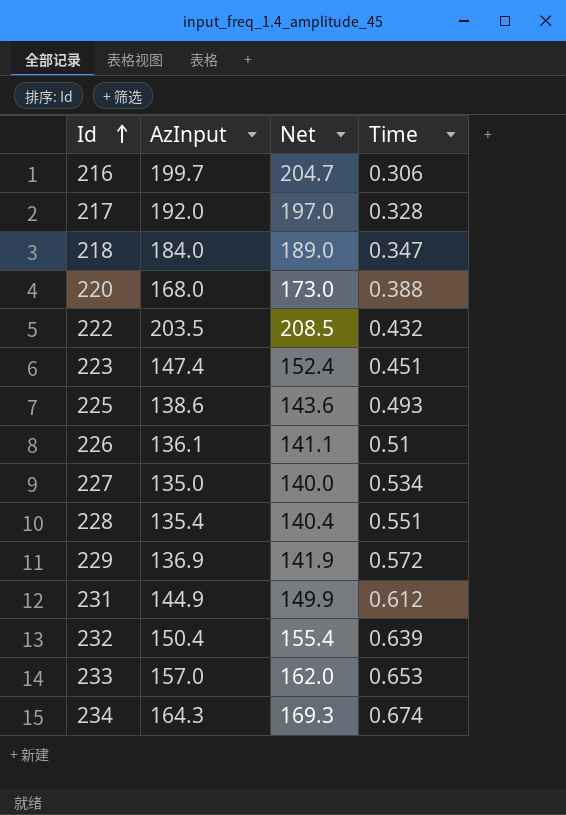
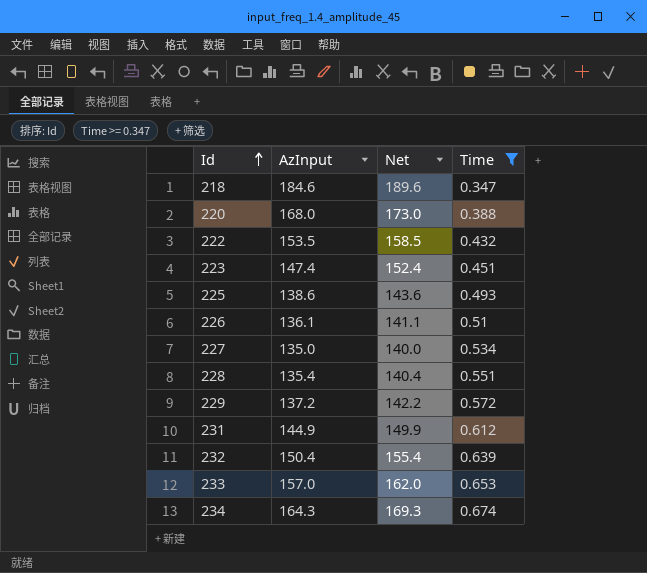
filter: none -> Time >= 0.347
218 | AzInput: 184.0 -> 184.6
218 | Net: 189.0 -> 189.6
222 | AzInput: 203.5 -> 153.5
222 | Net: 208.5 -> 158.5
229 | AzInput: 136.9 -> 137.2
229 | Net: 141.9 -> 142.2

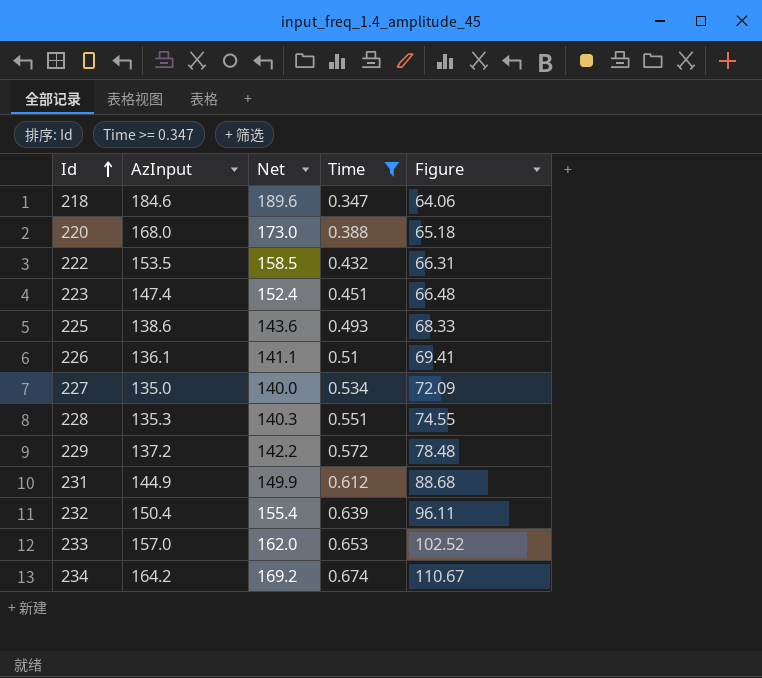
column Figure | formula: none -> [AzInput] * [Time]
228 | AzInput: 135.4 -> 135.3
228 | Net: 140.4 -> 140.3
234 | AzInput: 164.3 -> 164.2
234 | Net: 169.3 -> 169.2

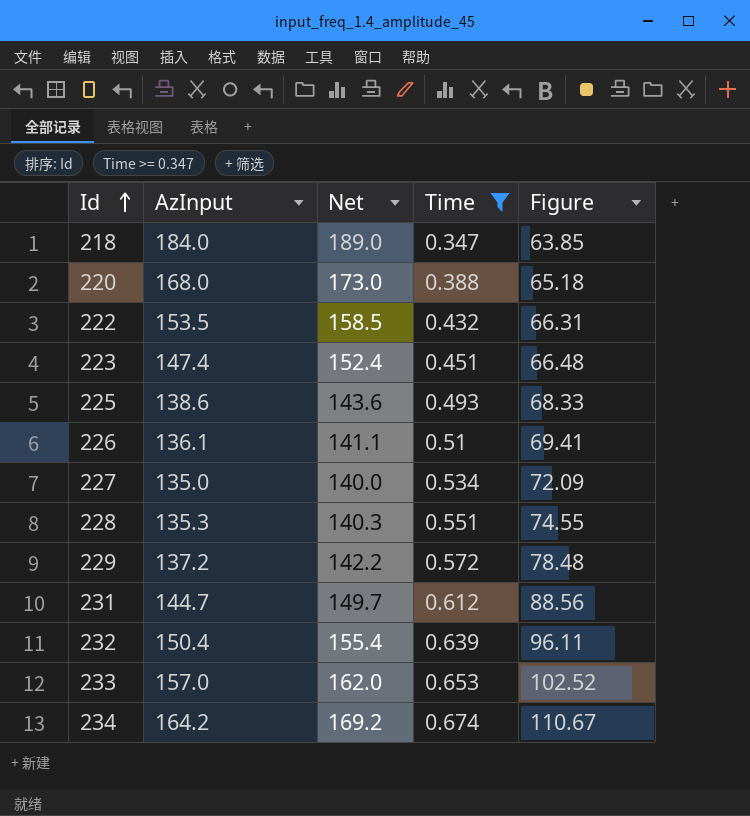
218 | AzInput: 184.6 -> 184.0
218 | Net: 189.6 -> 189.0
218 | Figure: 64.06 -> 63.85
231 | AzInput: 144.9 -> 144.7
231 | Net: 149.9 -> 149.7
231 | Figure: 88.68 -> 88.56

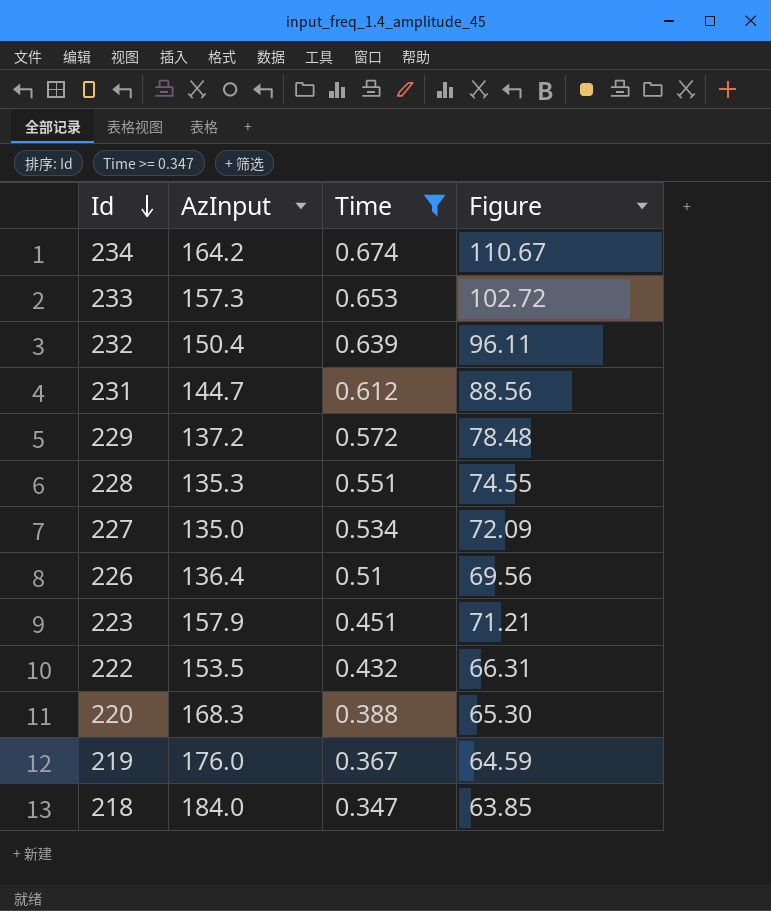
row order: Id ascending -> Id descending
column Net | formula: [AzInput] + 5 -> none
row 225: 138.6 | 143.6 | 0.493 | 68.33 -> none
233 | AzInput: 157.0 -> 157.3
233 | Figure: 102.52 -> 102.72
226 | AzInput: 136.1 -> 136.4
226 | Figure: 69.41 -> 69.56
223 | AzInput: 147.4 -> 157.9
223 | Figure: 66.48 -> 71.21
220 | AzInput: 168.0 -> 168.3
220 | Figure: 65.18 -> 65.30
row 219: none -> 176.0 | 0.367 | 64.59

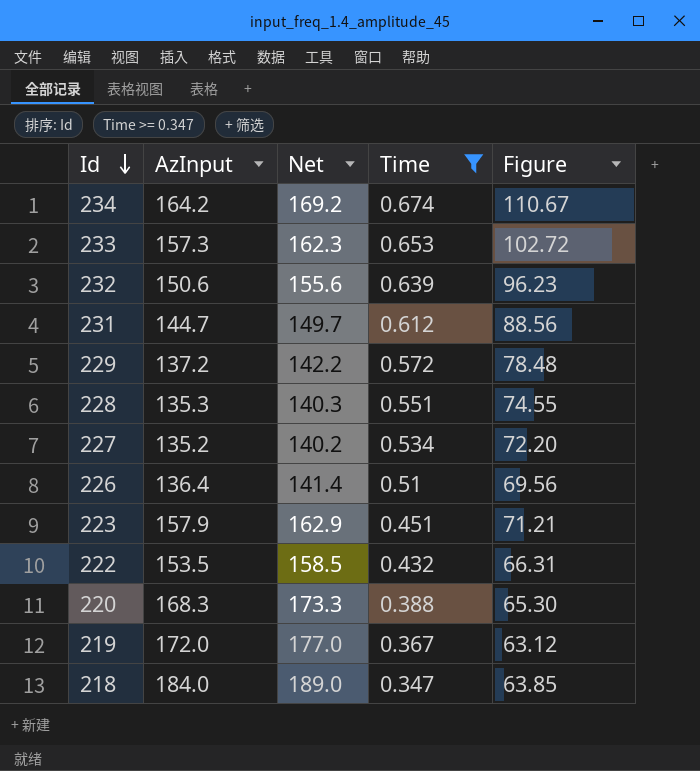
column Net | formula: none -> [AzInput] + 5
232 | AzInput: 150.4 -> 150.6
232 | Figure: 96.11 -> 96.23
227 | AzInput: 135.0 -> 135.2
227 | Figure: 72.09 -> 72.20
219 | AzInput: 176.0 -> 172.0
219 | Figure: 64.59 -> 63.12

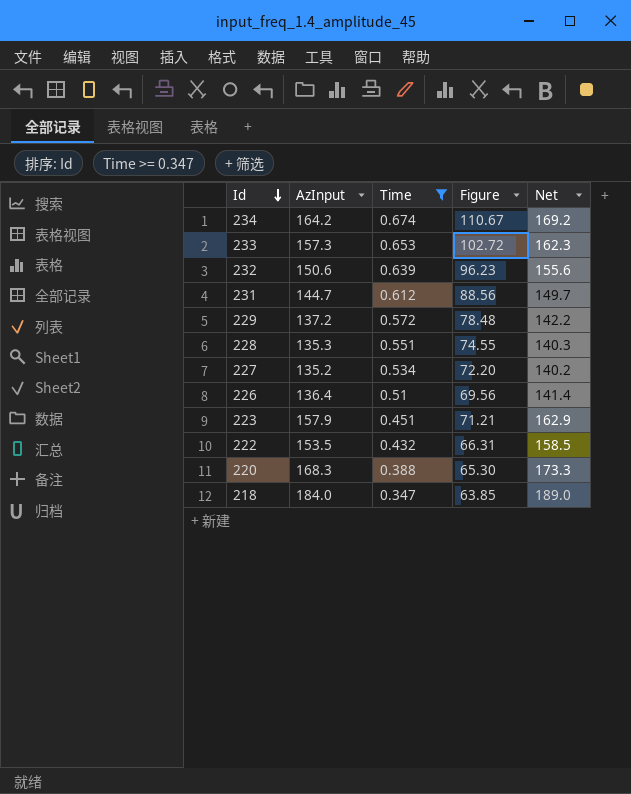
column Net | position: 3 -> 5
row 219: 172.0 | 177.0 | 0.367 | 63.12 -> none

